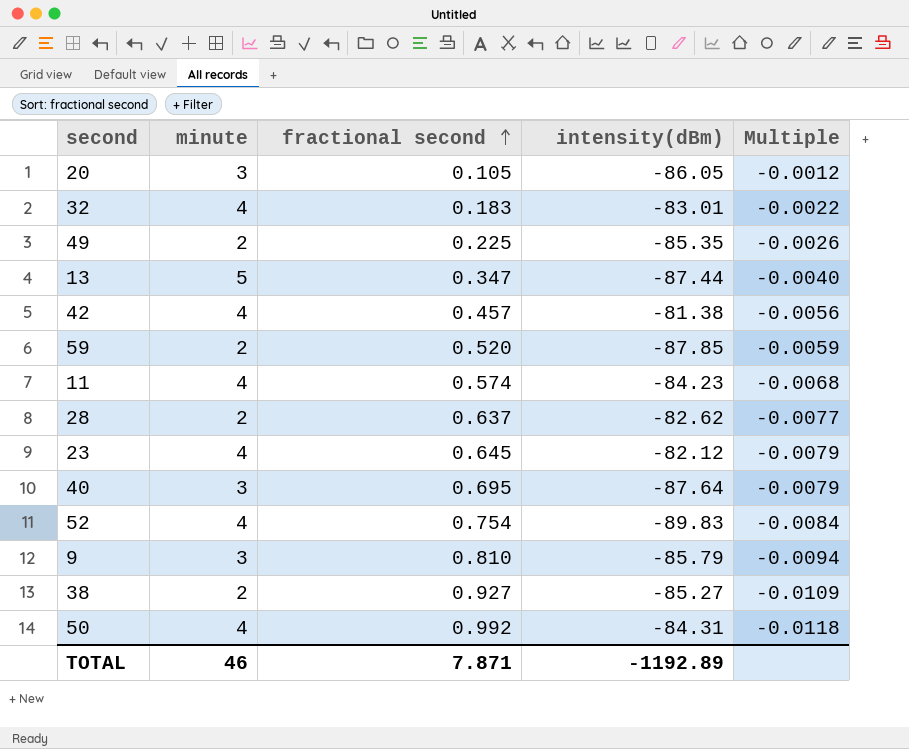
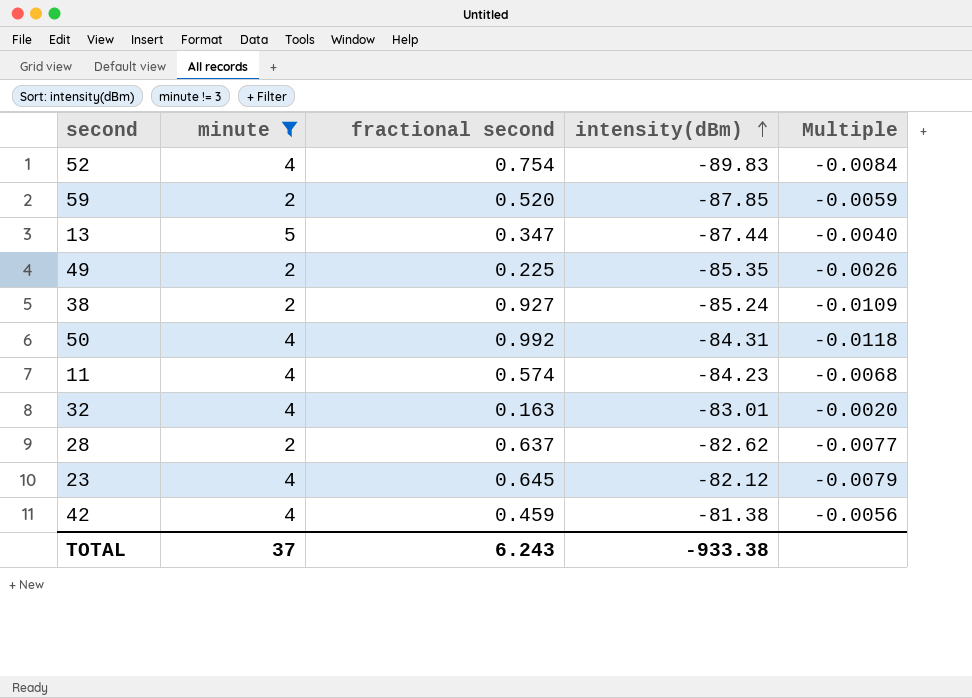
filter: none -> minute != 3
row order: fractional second ascending -> intensity(dBm) ascending
38 | intensity(dBm): -85.27 -> -85.24
32 | fractional second: 0.183 -> 0.163
32 | Multiple: -0.0022 -> -0.0020
42 | fractional second: 0.457 -> 0.459
TOTAL | minute: 46 -> 37
TOTAL | fractional second: 7.871 -> 6.243
TOTAL | intensity(dBm): -1192.89 -> -933.38

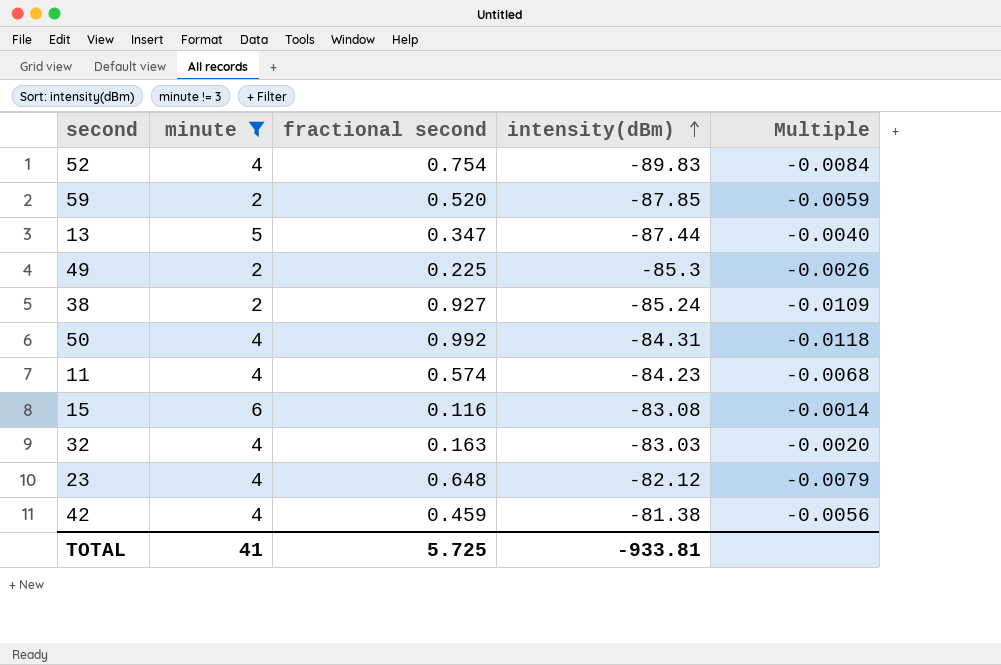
row 28: 2 | 0.637 | -82.62 | -0.0077 -> none
49 | intensity(dBm): -85.35 -> -85.3
row 15: none -> 6 | 0.116 | -83.08 | -0.0014
32 | intensity(dBm): -83.01 -> -83.03
23 | fractional second: 0.645 -> 0.648
TOTAL | minute: 37 -> 41
TOTAL | fractional second: 6.243 -> 5.725
TOTAL | intensity(dBm): -933.38 -> -933.81

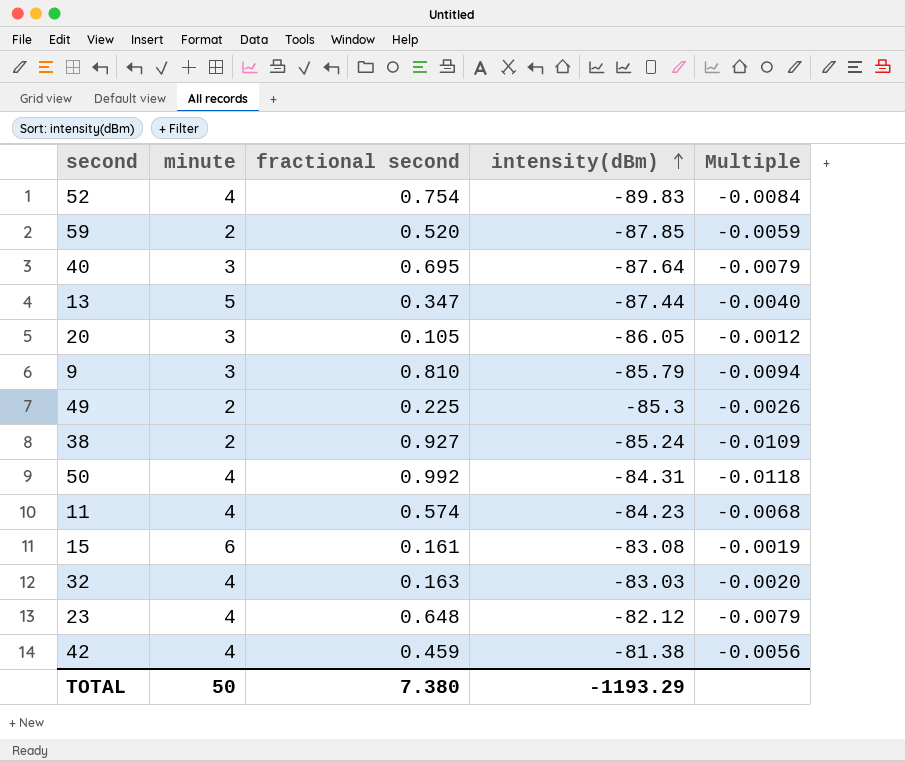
filter: minute != 3 -> none
15 | fractional second: 0.116 -> 0.161
15 | Multiple: -0.0014 -> -0.0019
TOTAL | minute: 41 -> 50
TOTAL | fractional second: 5.725 -> 7.380
TOTAL | intensity(dBm): -933.81 -> -1193.29

